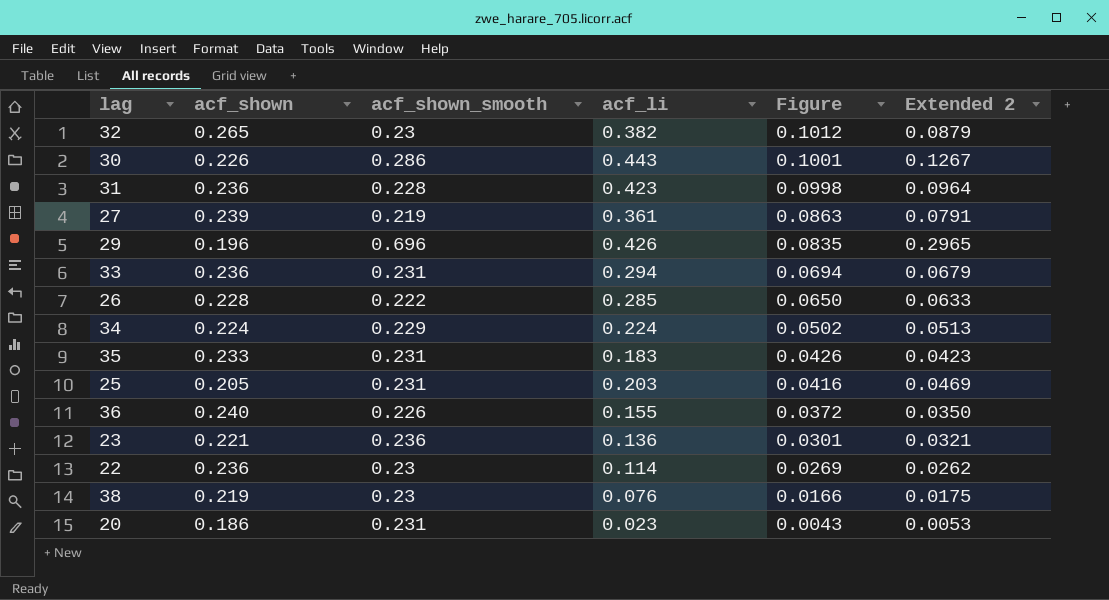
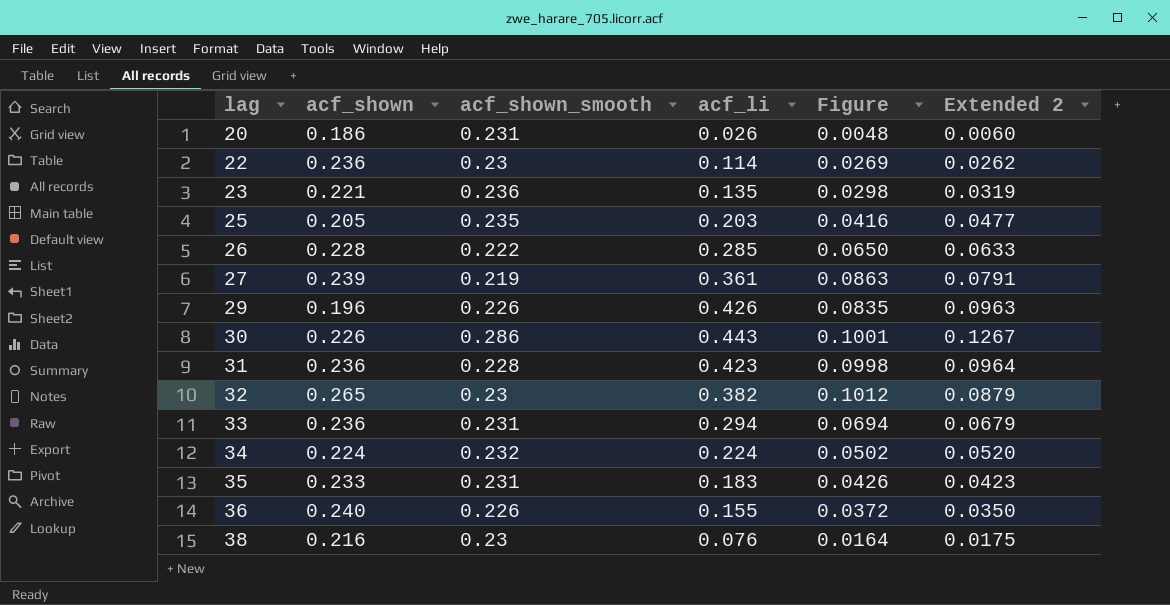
row order: Figure descending -> lag ascending
20 | acf_li: 0.023 -> 0.026
20 | Figure: 0.0043 -> 0.0048
20 | Extended 2: 0.0053 -> 0.0060
23 | acf_li: 0.136 -> 0.135
23 | Figure: 0.0301 -> 0.0298
23 | Extended 2: 0.0321 -> 0.0319
25 | acf_shown_smooth: 0.231 -> 0.235
25 | Extended 2: 0.0469 -> 0.0477
29 | acf_shown_smooth: 0.696 -> 0.226
29 | Extended 2: 0.2965 -> 0.0963
34 | acf_shown_smooth: 0.229 -> 0.232
34 | Extended 2: 0.0513 -> 0.0520
38 | acf_shown: 0.219 -> 0.216
38 | Figure: 0.0166 -> 0.0164

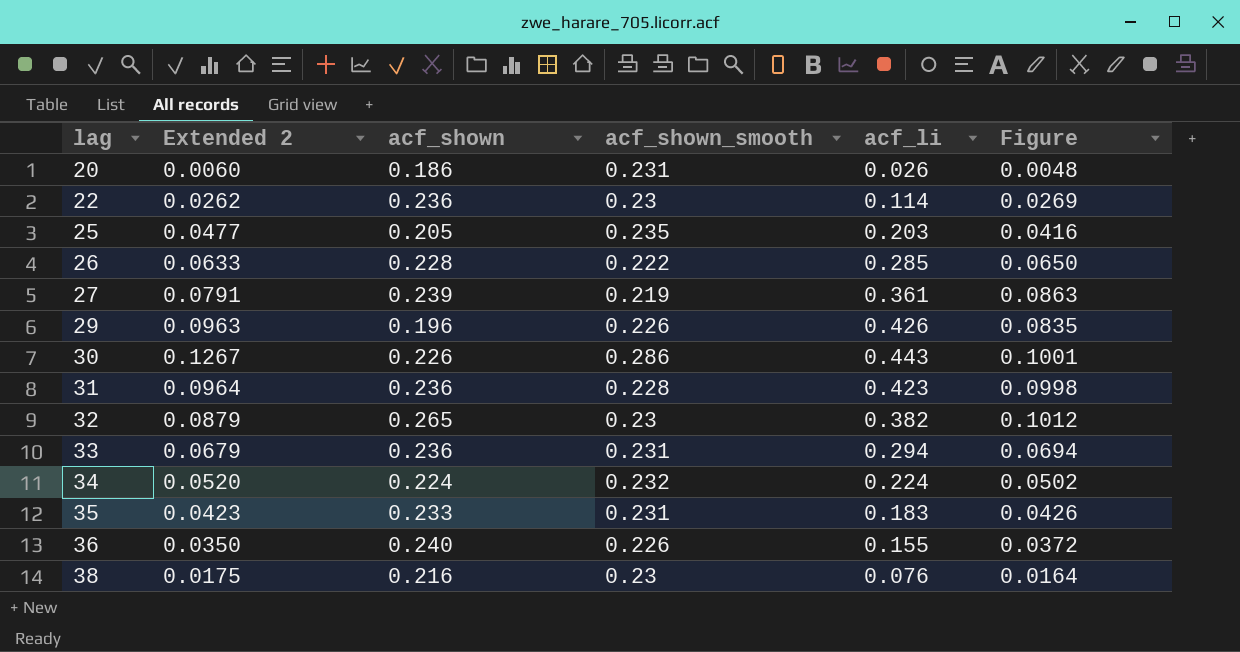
column Extended 2 | position: 6 -> 2
row 23: 0.221 | 0.236 | 0.135 | 0.0298 | 0.0319 -> none

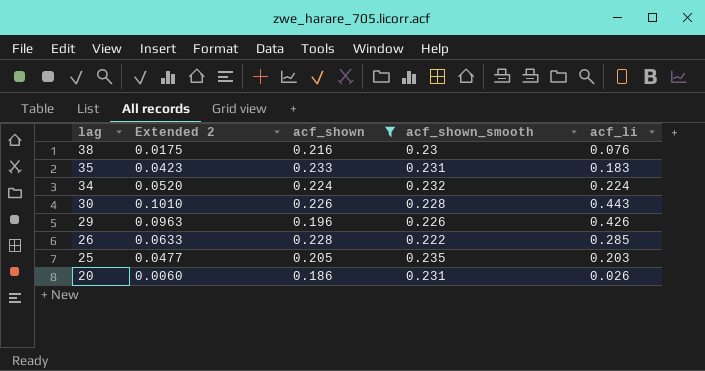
filter: none -> acf_shown <= 0.233
row order: lag ascending -> lag descending
column Figure | formula: [acf_shown] * [acf_li] -> none
30 | Extended 2: 0.1267 -> 0.1010
30 | acf_shown_smooth: 0.286 -> 0.228

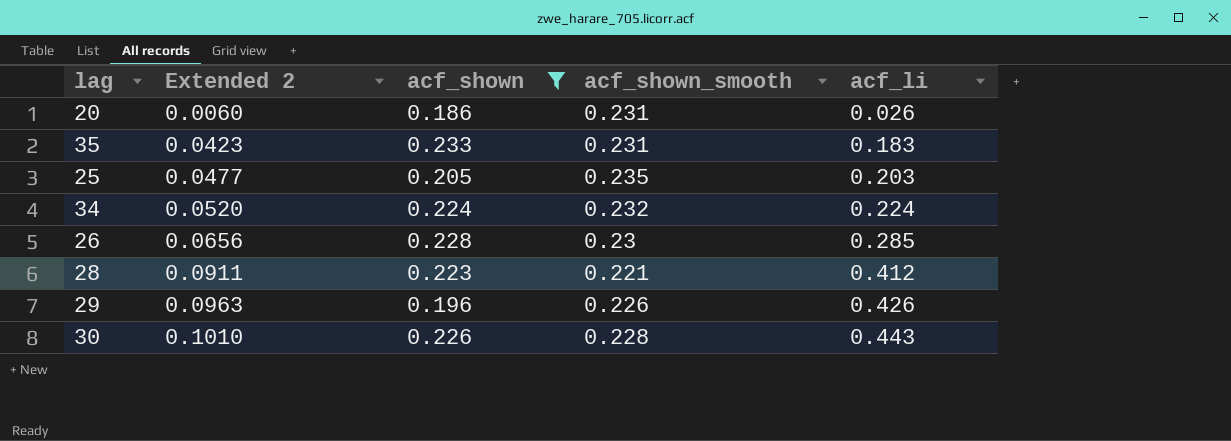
row order: lag descending -> Extended 2 ascending
row 38: 0.0175 | 0.216 | 0.23 | 0.076 -> none
26 | Extended 2: 0.0633 -> 0.0656
26 | acf_shown_smooth: 0.222 -> 0.23
row 28: none -> 0.0911 | 0.223 | 0.221 | 0.412

